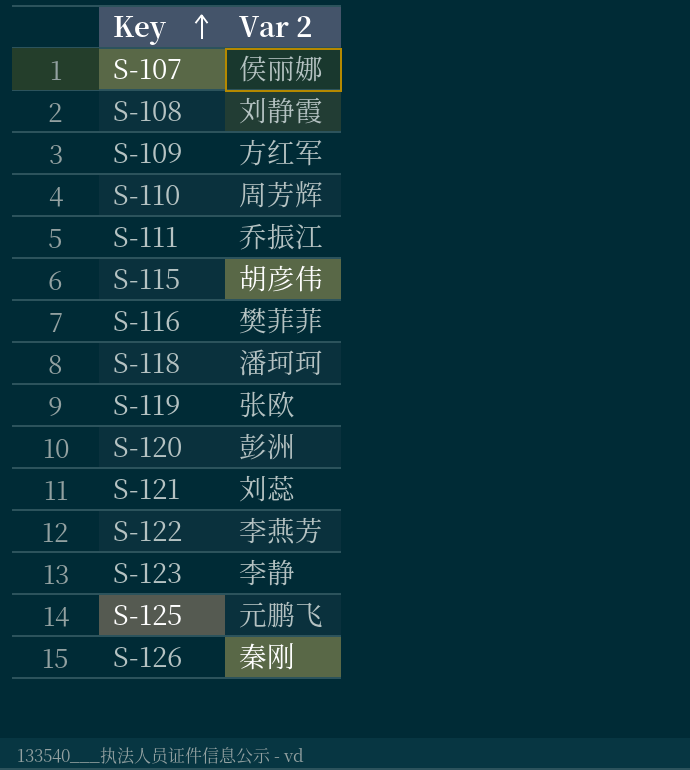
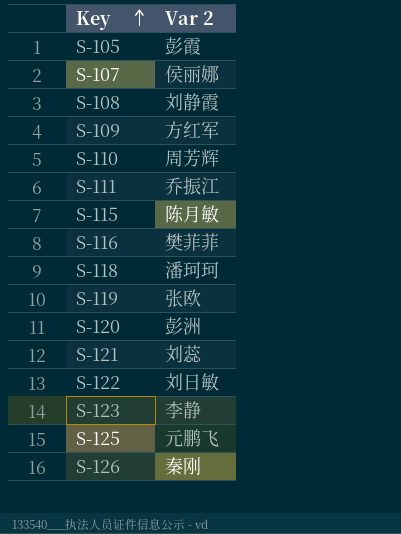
row S-105: none -> 彭霞
S-115 | Var 2: 胡彦伟 -> 陈月敏
S-122 | Var 2: 李燕芳 -> 刘日敏

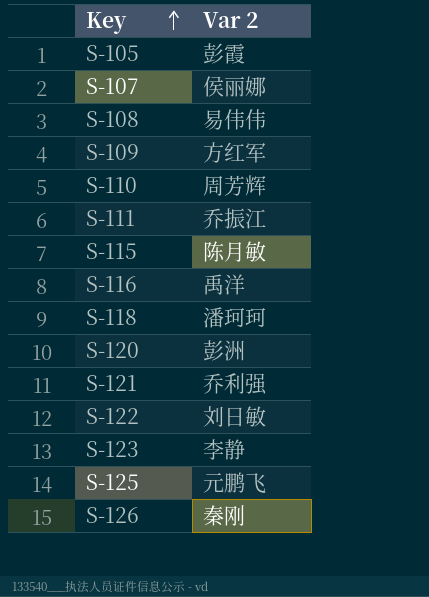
row S-119: 张欧 -> none
S-108 | Var 2: 刘静霞 -> 易伟伟
S-116 | Var 2: 樊菲菲 -> 禹洋
S-121 | Var 2: 刘蕊 -> 乔利强

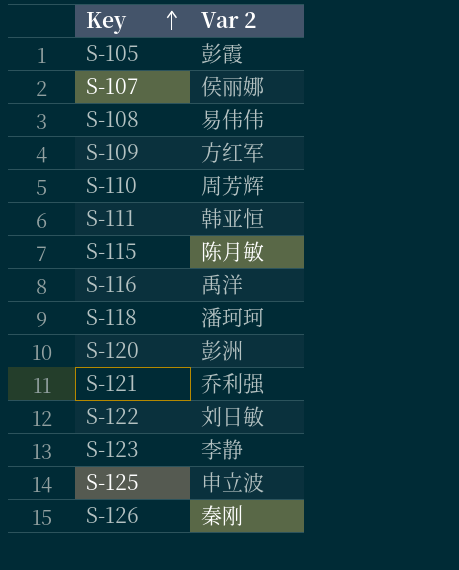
S-111 | Var 2: 乔振江 -> 韩亚恒
S-125 | Var 2: 元鹏飞 -> 申立波

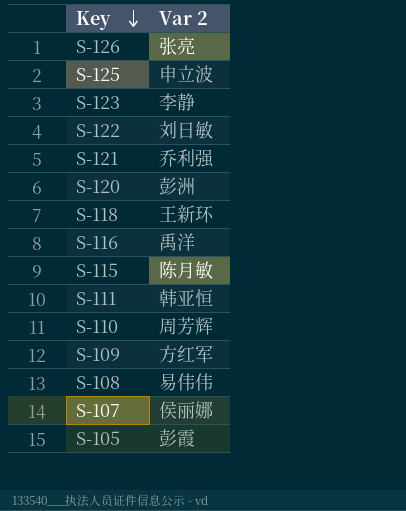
row order: Key ascending -> Key descending
S-126 | Var 2: 秦刚 -> 张亮
S-118 | Var 2: 潘珂珂 -> 王新环

